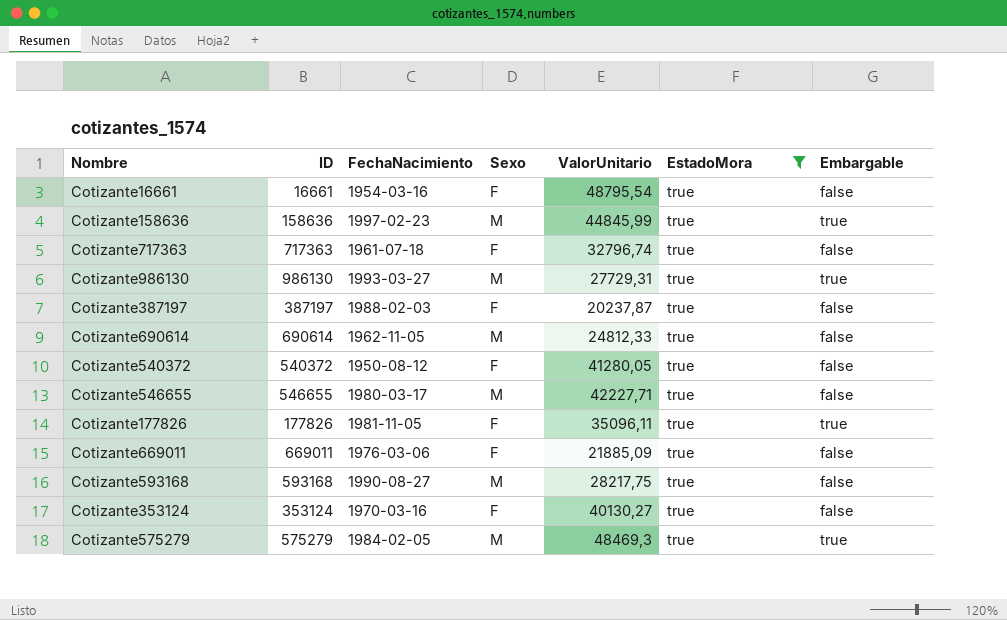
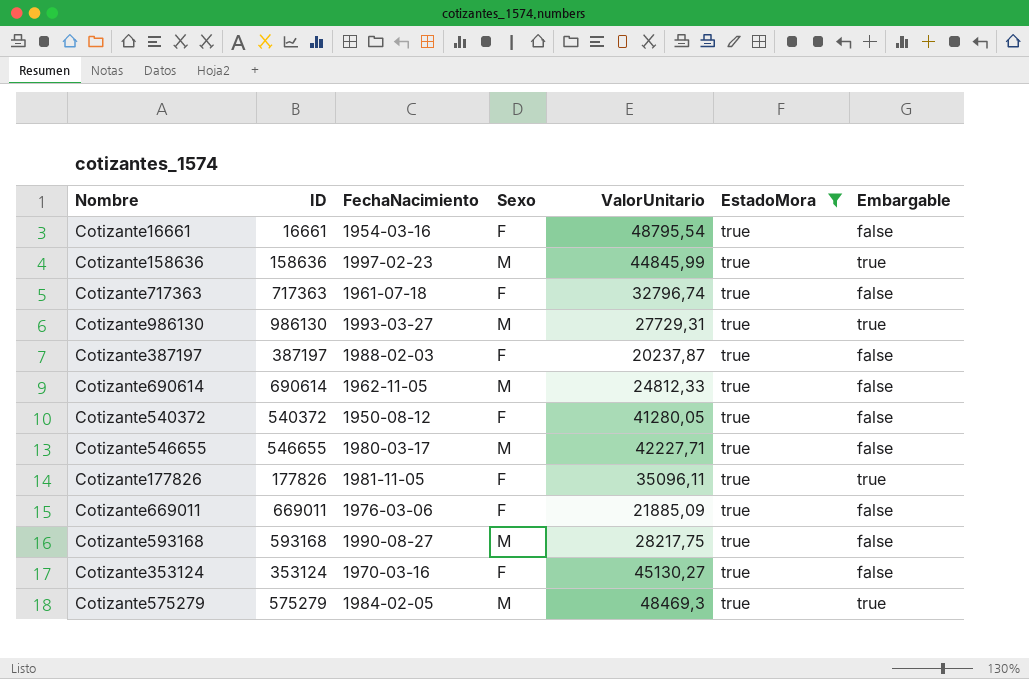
Cotizante353124 | ValorUnitario: 40130,27 -> 45130,27

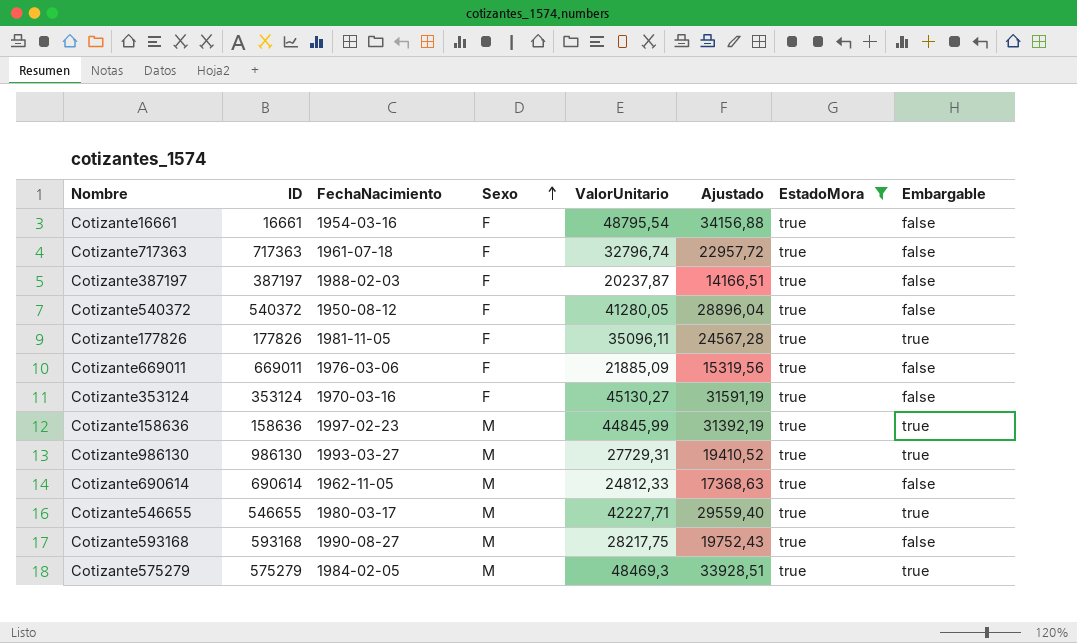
row order: none -> Sexo ascending
column Ajustado | formula: none -> [ValorUnitario] * 0,7
Cotizante546655 | Embargable: false -> true

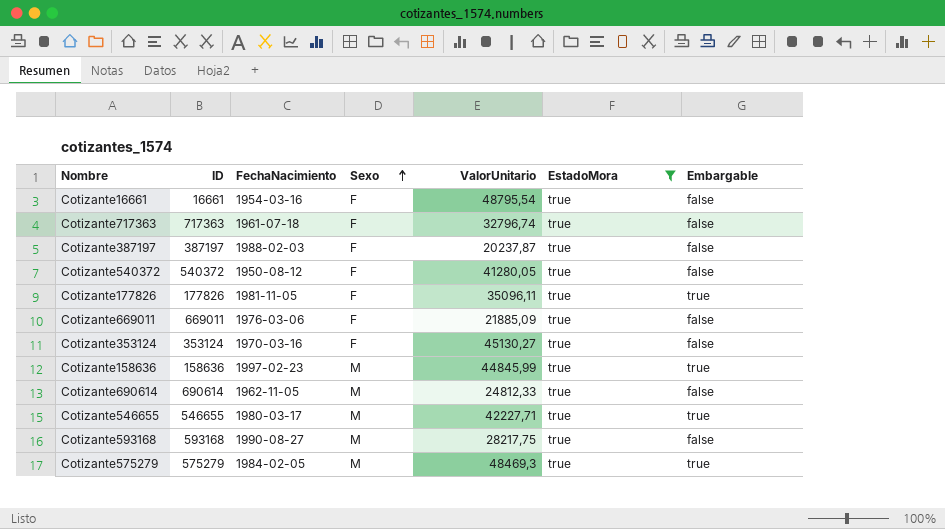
column Ajustado | formula: [ValorUnitario] * 0,7 -> none
row Cotizante986130: 986130 | 1993-03-27 | M | 27729,31 | 19410,52 | true | true -> none

